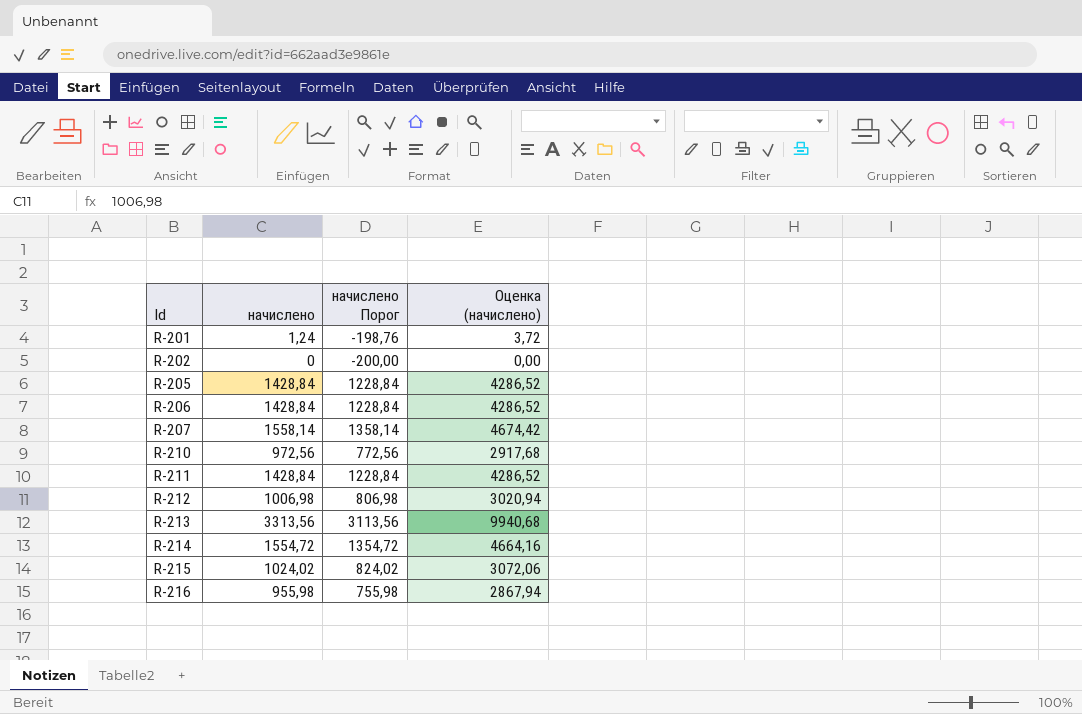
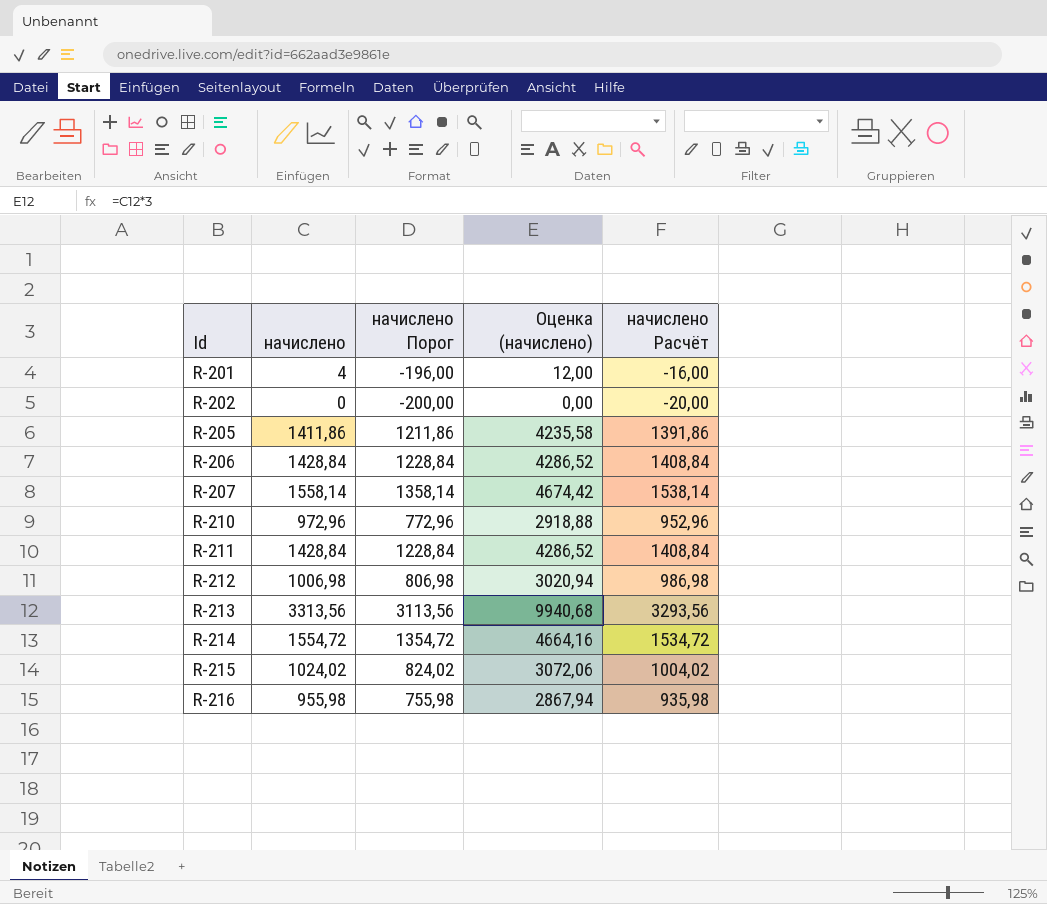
column начислено Расчёт | formula: none -> [начислено] - 20
R-201 | начислено: 1,24 -> 4
R-201 | начислено Порог: -198,76 -> -196,00
R-201 | Оценка (начислено): 3,72 -> 12,00
R-205 | начислено: 1428,84 -> 1411,86
R-205 | начислено Порог: 1228,84 -> 1211,86
R-205 | Оценка (начислено): 4286,52 -> 4235,58
R-210 | начислено: 972,56 -> 972,96
R-210 | начислено Порог: 772,56 -> 772,96
R-210 | Оценка (начислено): 2917,68 -> 2918,88

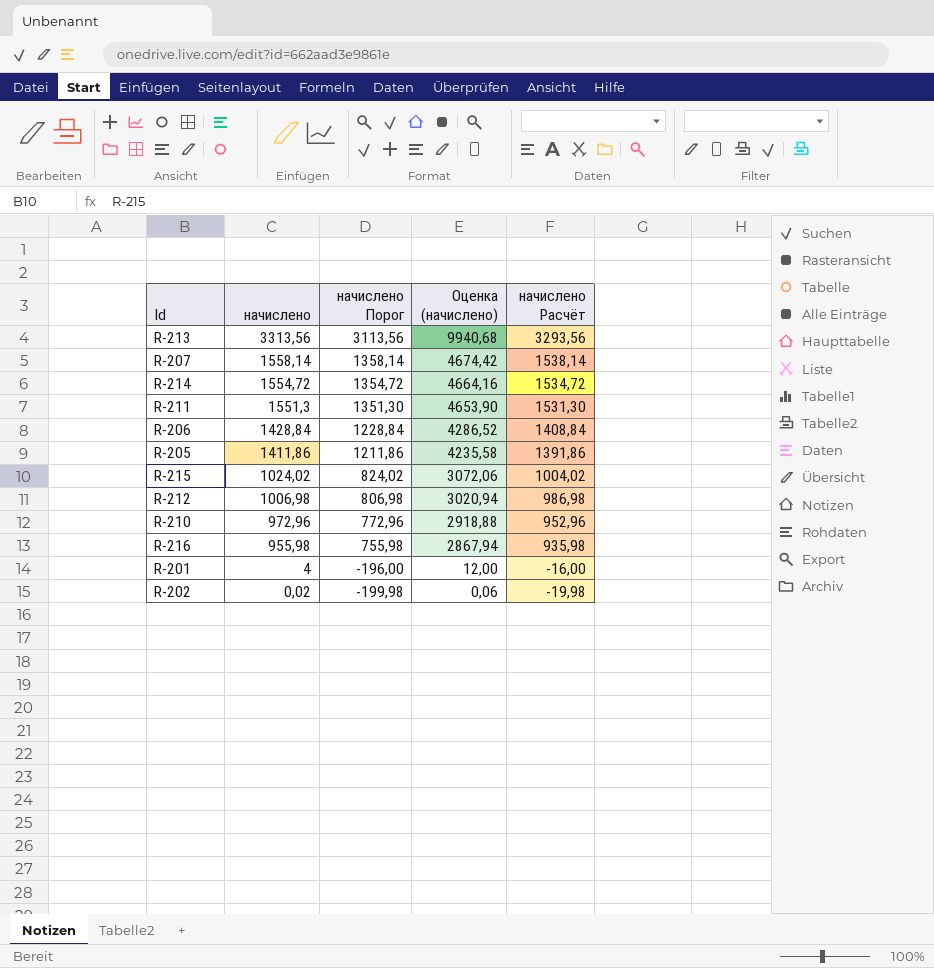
row order: Id ascending -> начислено descending
R-211 | начислено: 1428,84 -> 1551,3
R-211 | начислено Порог: 1228,84 -> 1351,30
R-211 | Оценка (начислено): 4286,52 -> 4653,90
R-211 | начислено Расчёт: 1408,84 -> 1531,30
R-202 | начислено: 0 -> 0,02
R-202 | начислено Порог: -200,00 -> -199,98
R-202 | Оценка (начислено): 0,00 -> 0,06
R-202 | начислено Расчёт: -20,00 -> -19,98

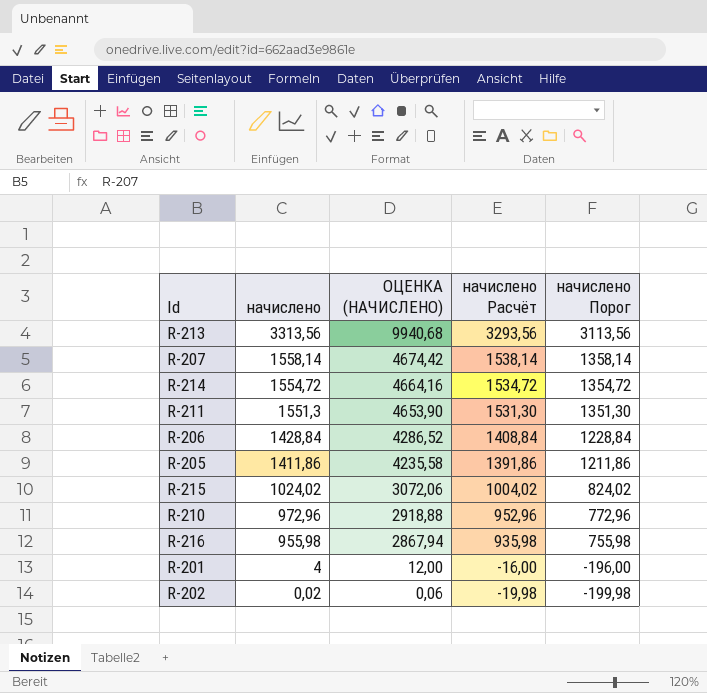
column name: Оценка (начислено) -> ОЦЕНКА (НАЧИСЛЕНО)
column начислено Порог | position: 3 -> 5
row R-212: 1006,98 | 806,98 | 3020,94 | 986,98 -> none

